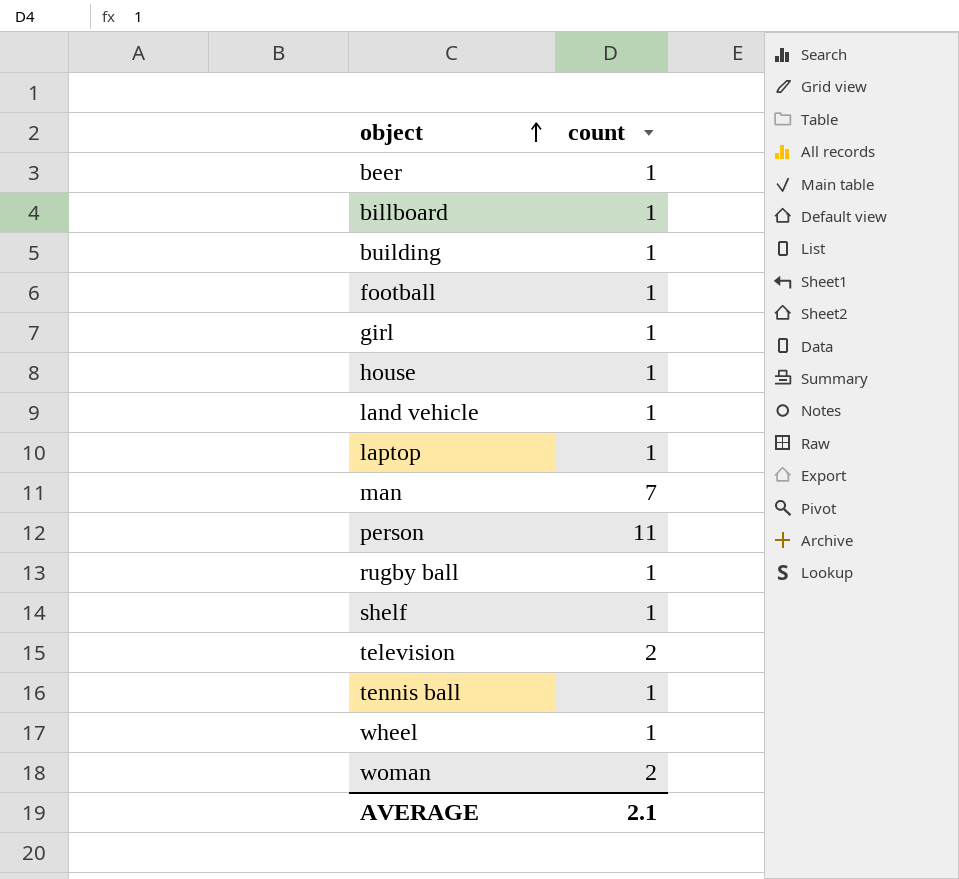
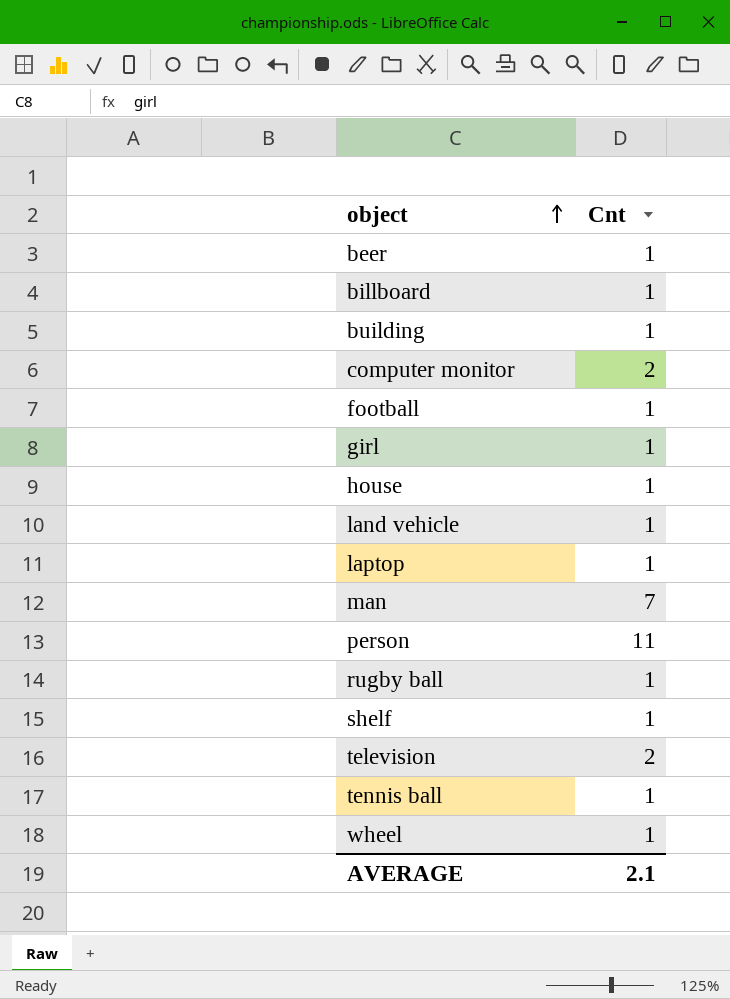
column name: count -> Cnt
row woman: 2 -> none
row computer monitor: none -> 2

